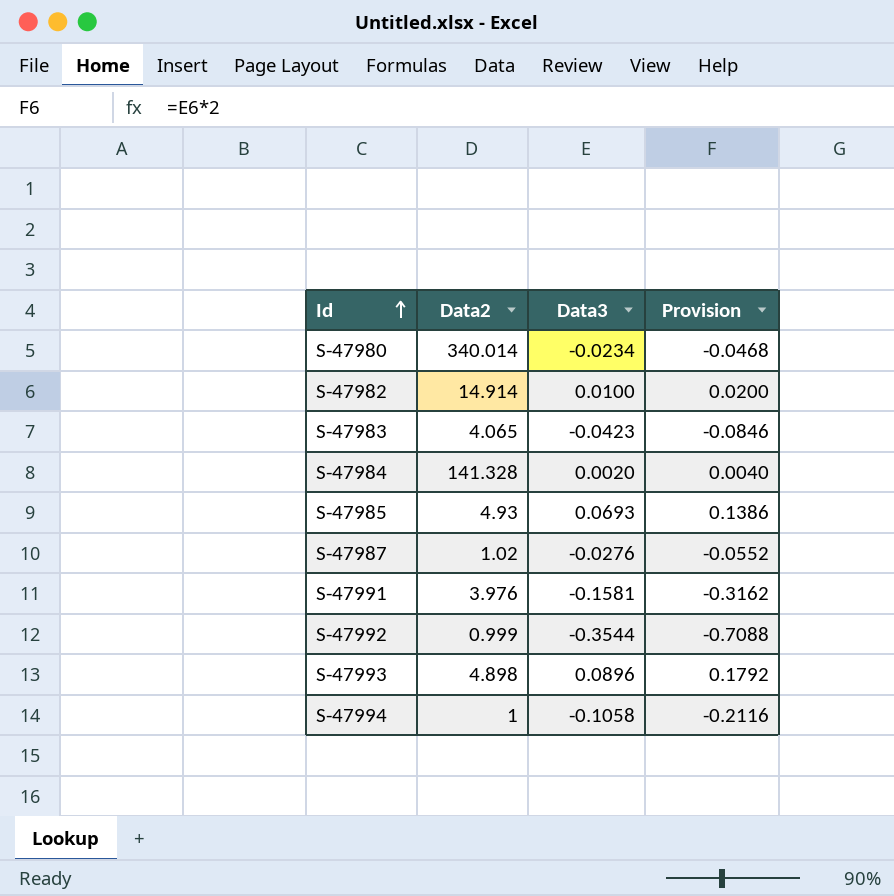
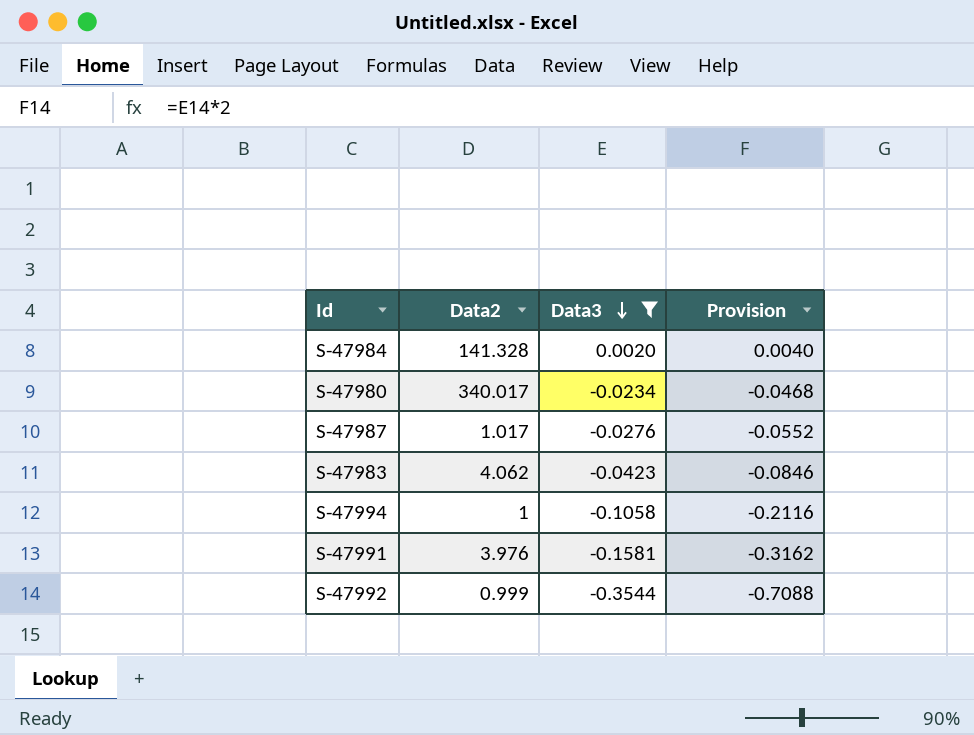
filter: none -> Data3 <= 0.0020
row order: Id ascending -> Data3 descending
S-47980 | Data2: 340.014 -> 340.017
S-47987 | Data2: 1.02 -> 1.017
S-47983 | Data2: 4.065 -> 4.062

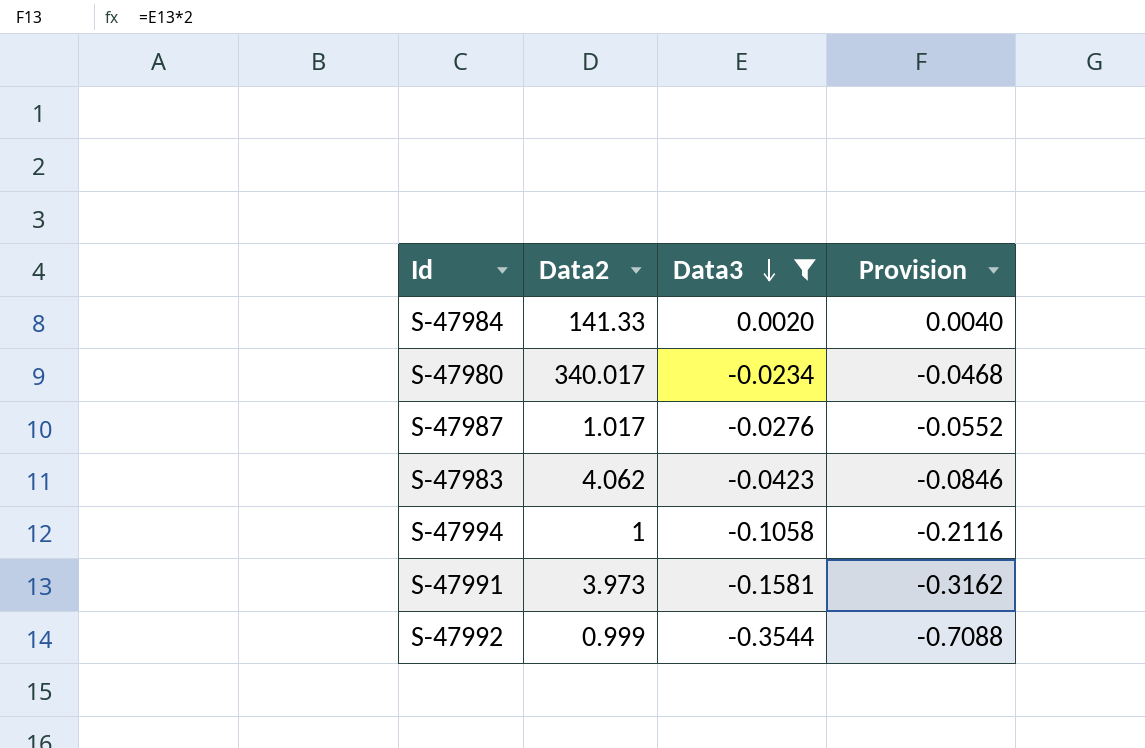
S-47984 | Data2: 141.328 -> 141.33
S-47991 | Data2: 3.976 -> 3.973

